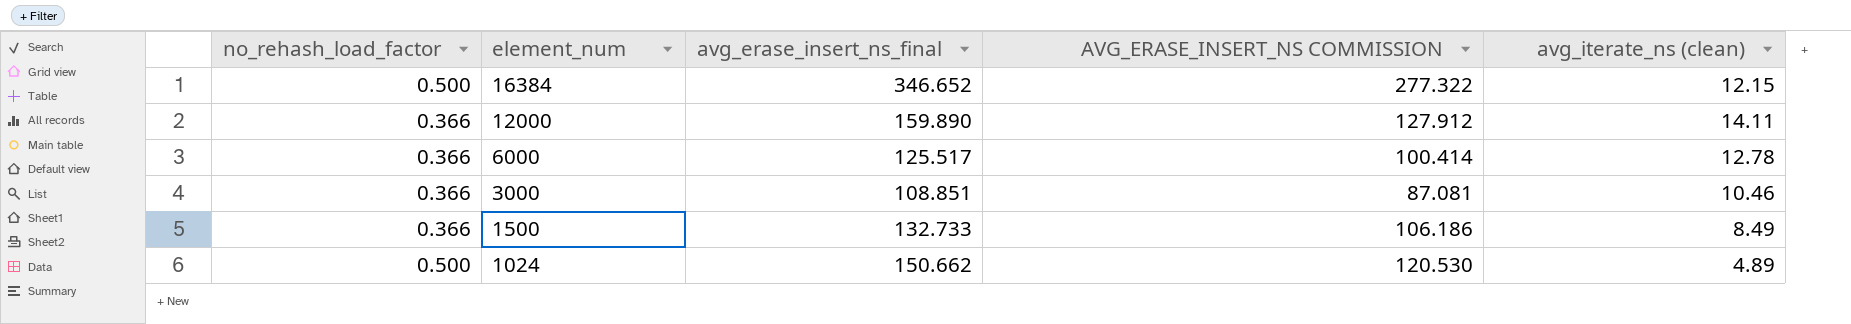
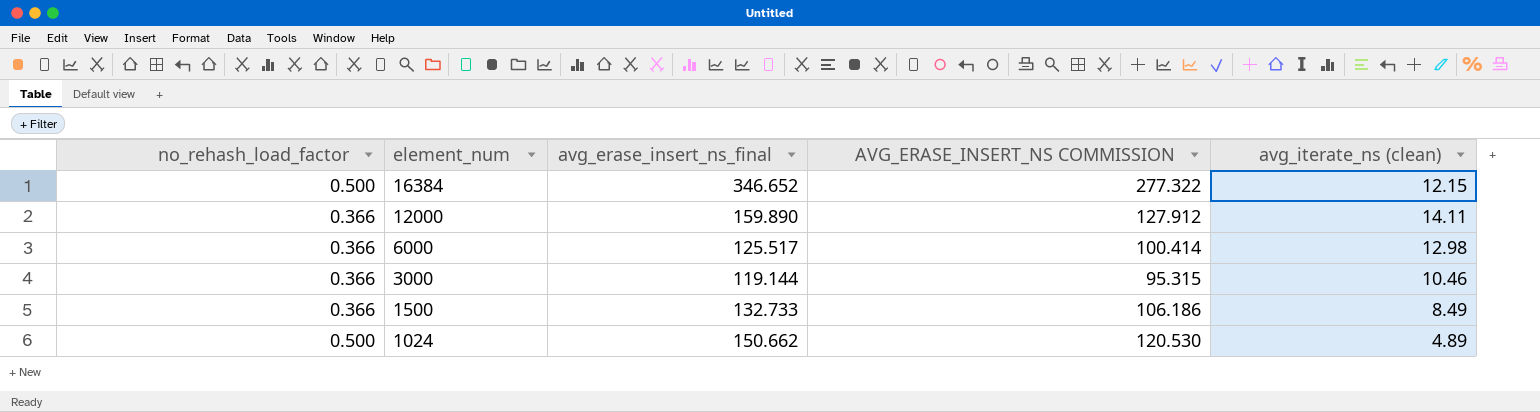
6000 | avg_iterate_ns (clean): 12.78 -> 12.98
3000 | avg_erase_insert_ns_final: 108.851 -> 119.144
3000 | AVG_ERASE_INSERT_NS COMMISSION: 87.081 -> 95.315

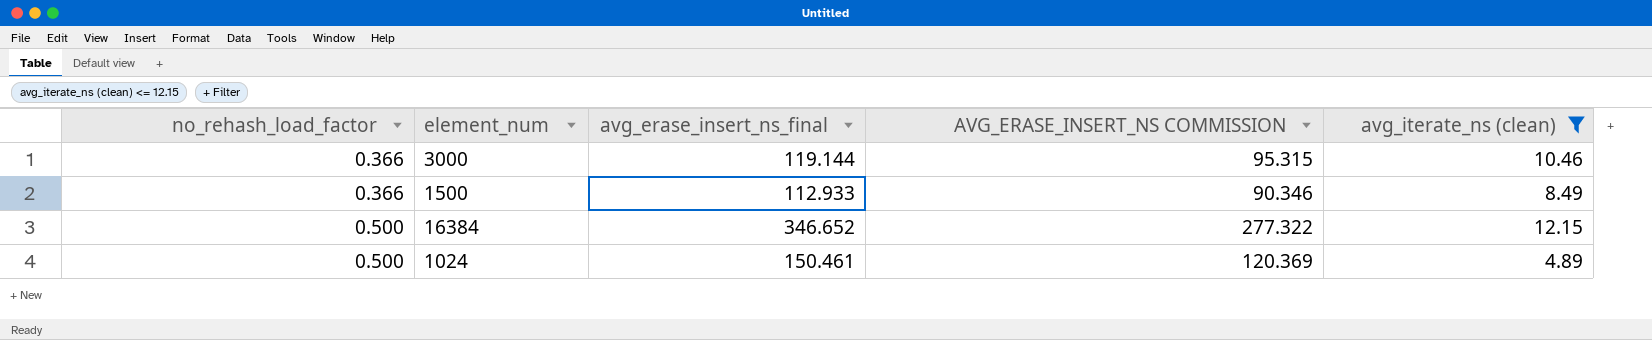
filter: none -> avg_iterate_ns (clean) <= 12.15
row order: element_num descending -> no_rehash_load_factor ascending
1500 | avg_erase_insert_ns_final: 132.733 -> 112.933
1500 | AVG_ERASE_INSERT_NS COMMISSION: 106.186 -> 90.346
1024 | avg_erase_insert_ns_final: 150.662 -> 150.461
1024 | AVG_ERASE_INSERT_NS COMMISSION: 120.530 -> 120.369

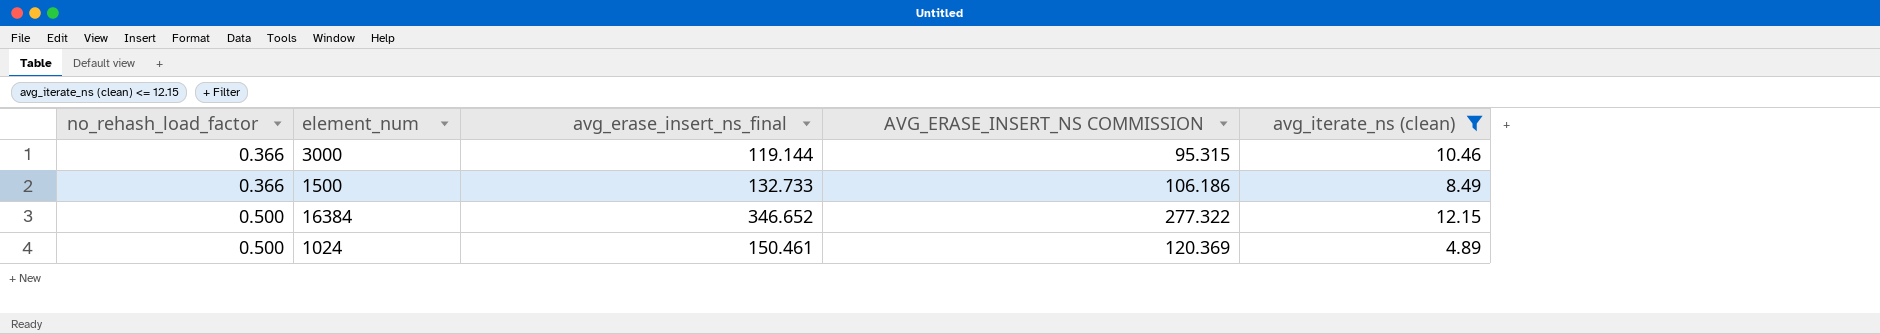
1500 | avg_erase_insert_ns_final: 112.933 -> 132.733
1500 | AVG_ERASE_INSERT_NS COMMISSION: 90.346 -> 106.186

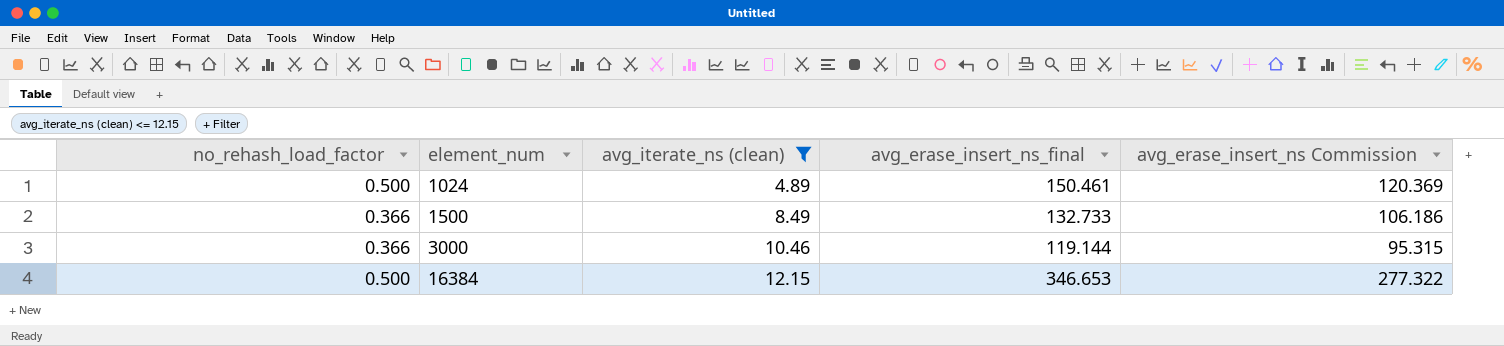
row order: no_rehash_load_factor ascending -> element_num ascending
column avg_iterate_ns (clean) | position: 5 -> 3
column name: AVG_ERASE_INSERT_NS COMMISSION -> avg_erase_insert_ns Commission
16384 | avg_erase_insert_ns_final: 346.652 -> 346.653

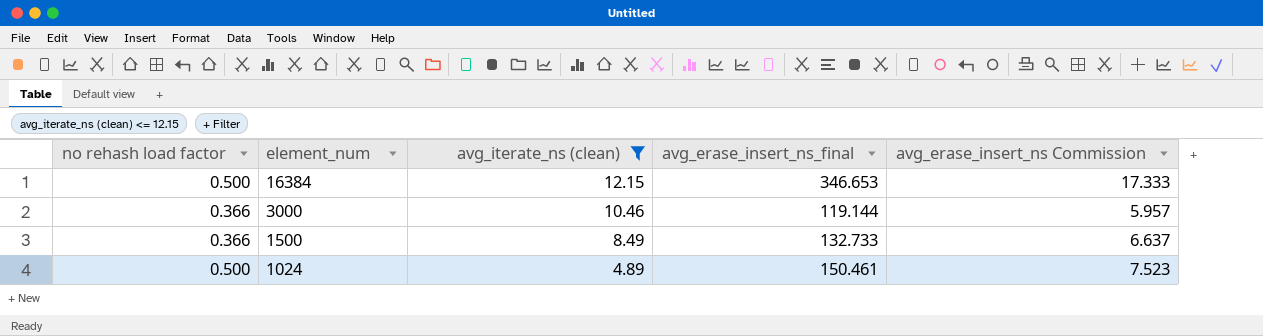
row order: element_num ascending -> element_num descending
column name: no_rehash_load_factor -> no rehash load factor
column avg_erase_insert_ns Commission | formula: [avg_erase_insert_ns_final] * 0.8 -> [avg_erase_insert_ns_final] * 0.05

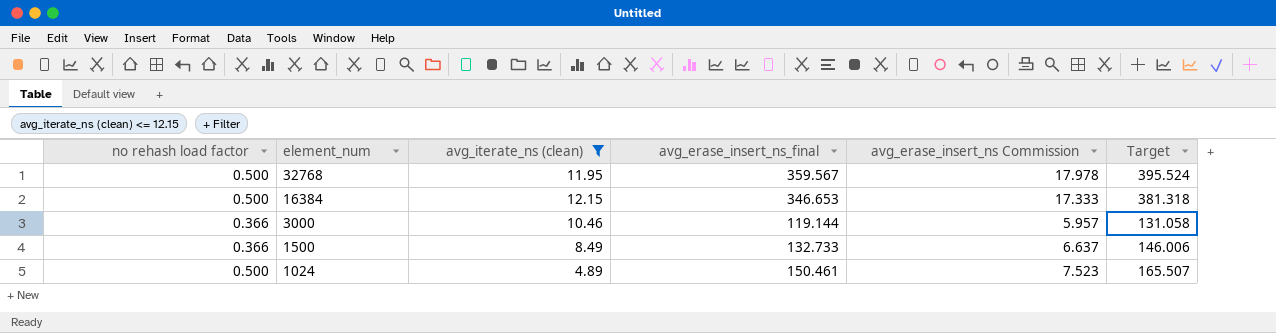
column Target | formula: none -> [avg_erase_insert_ns_final] * 1.1
row 32768: none -> 0.500 | 11.95 | 359.567 | 17.978 | 395.524

